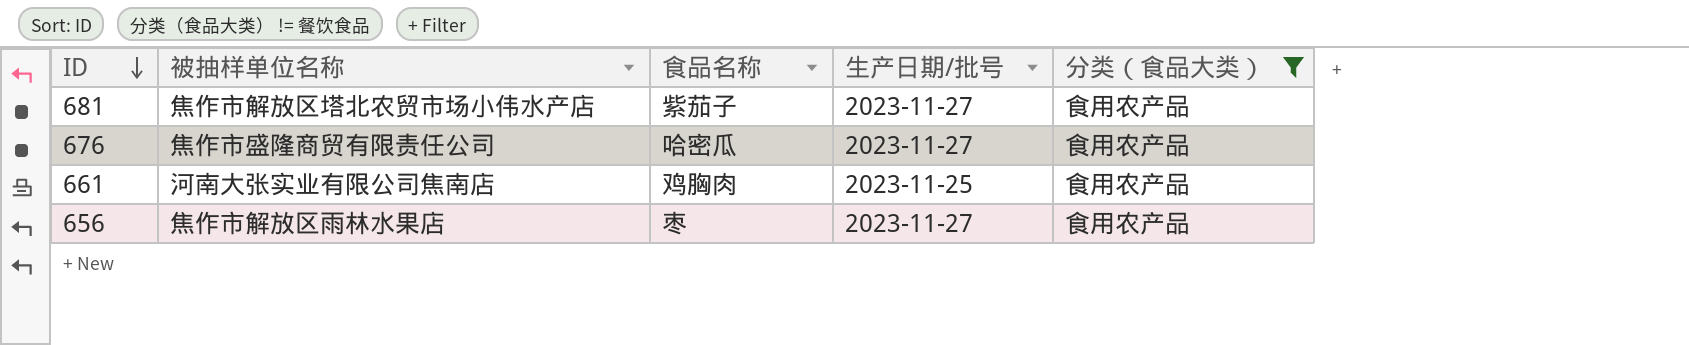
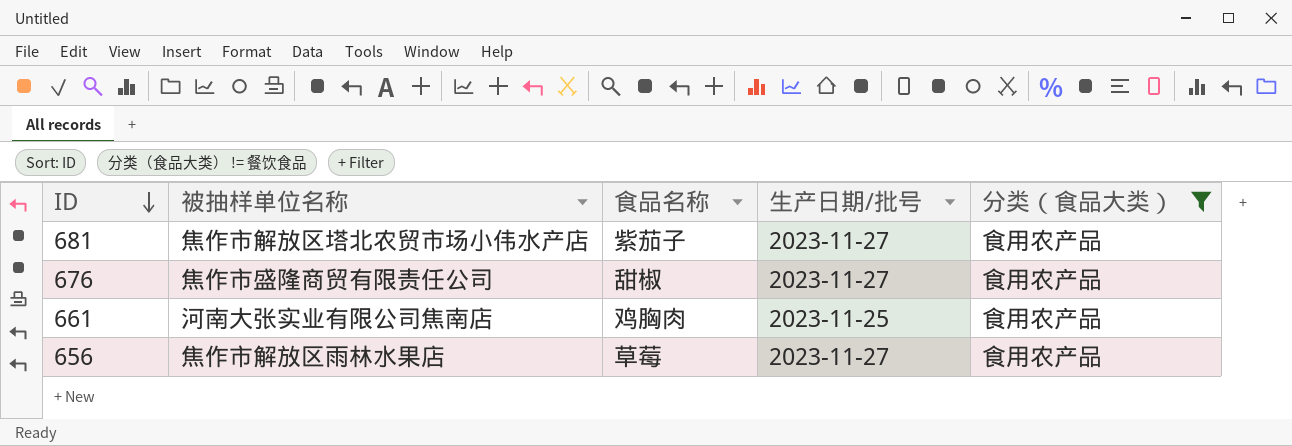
676 | 食品名称: 哈密瓜 -> 甜椒
656 | 食品名称: 枣 -> 草莓

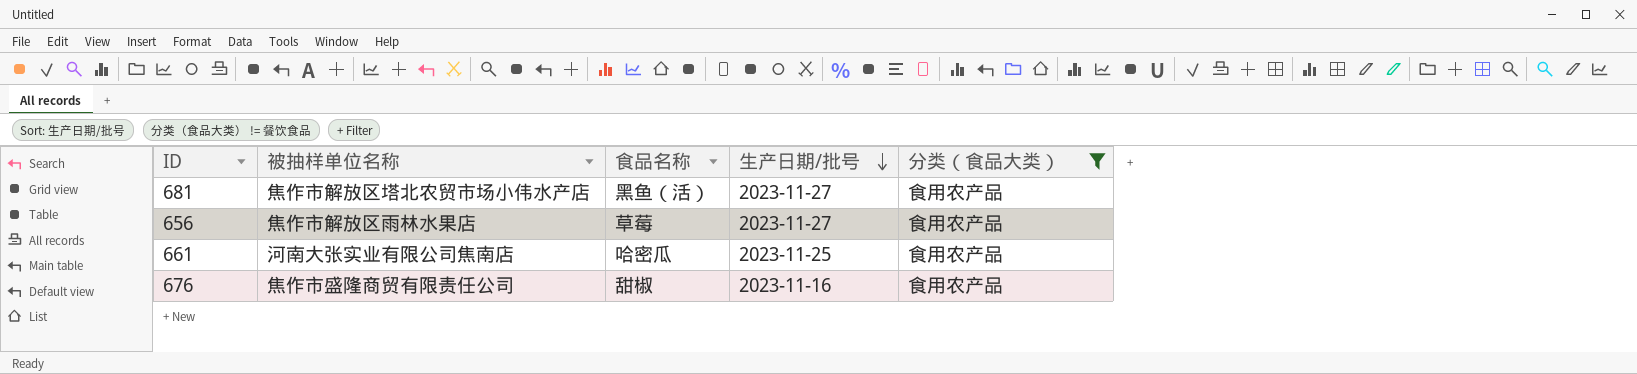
row order: ID descending -> 生产日期/批号 descending
681 | 食品名称: 紫茄子 -> 黑鱼（活）
661 | 食品名称: 鸡胸肉 -> 哈密瓜
676 | 生产日期/批号: 2023-11-27 -> 2023-11-16

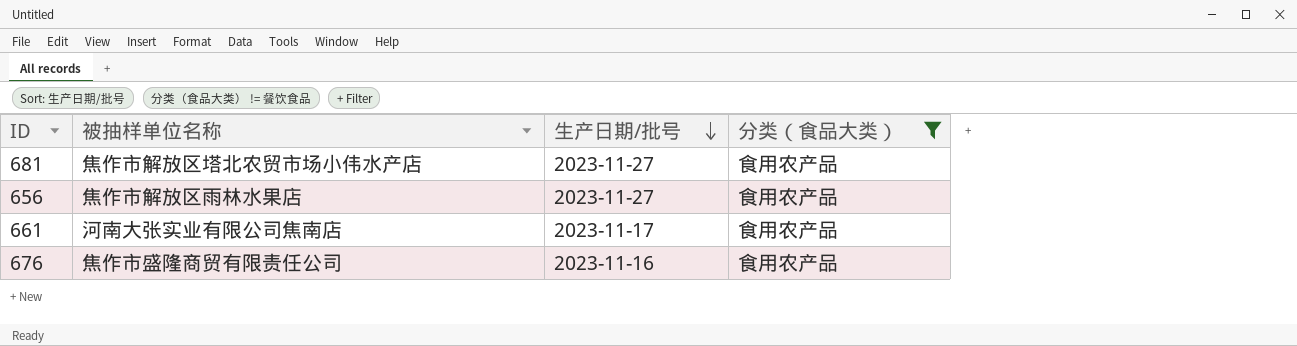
column 食品名称 | position: 3 -> none
661 | 生产日期/批号: 2023-11-25 -> 2023-11-17

